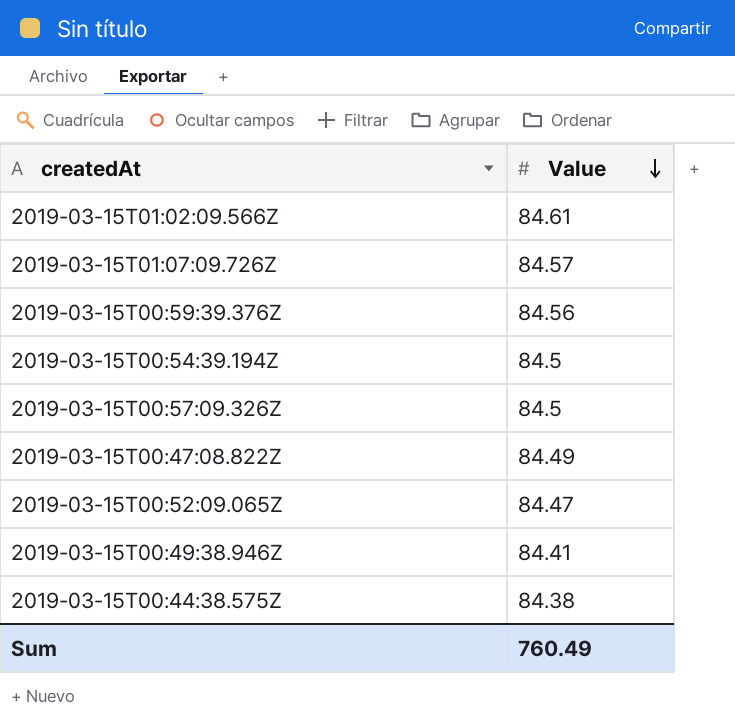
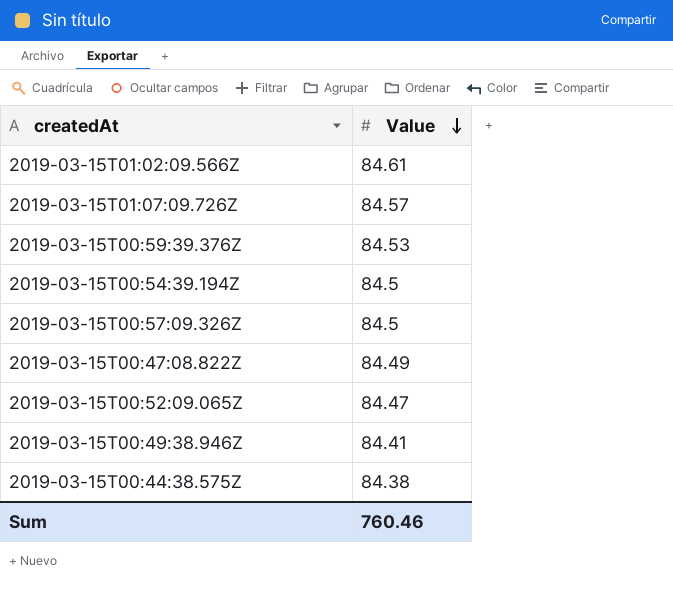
2019-03-15T00:59:39.376Z | Value: 84.56 -> 84.53
Sum | Value: 760.49 -> 760.46

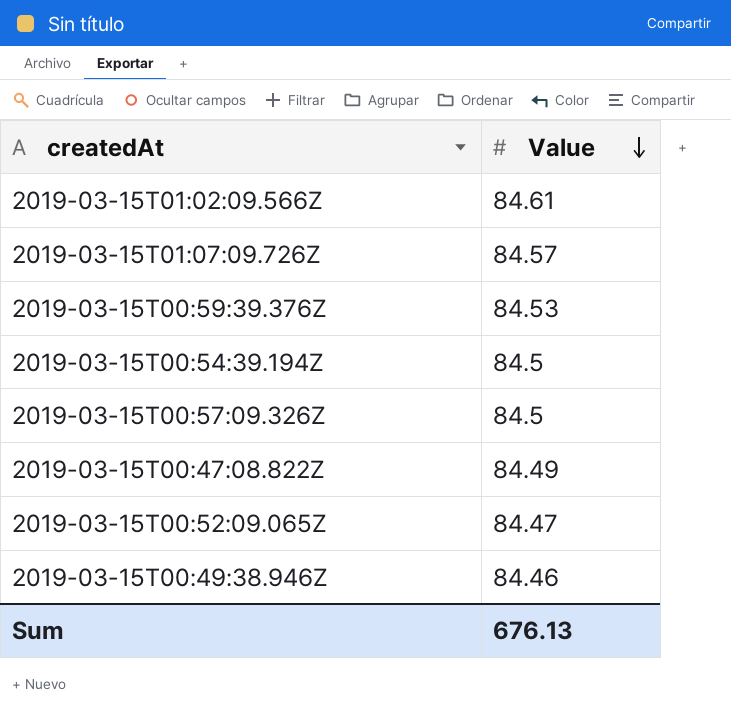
row 2019-03-15T00:44:38.575Z: 84.38 -> none
2019-03-15T00:49:38.946Z | Value: 84.41 -> 84.46
Sum | Value: 760.46 -> 676.13

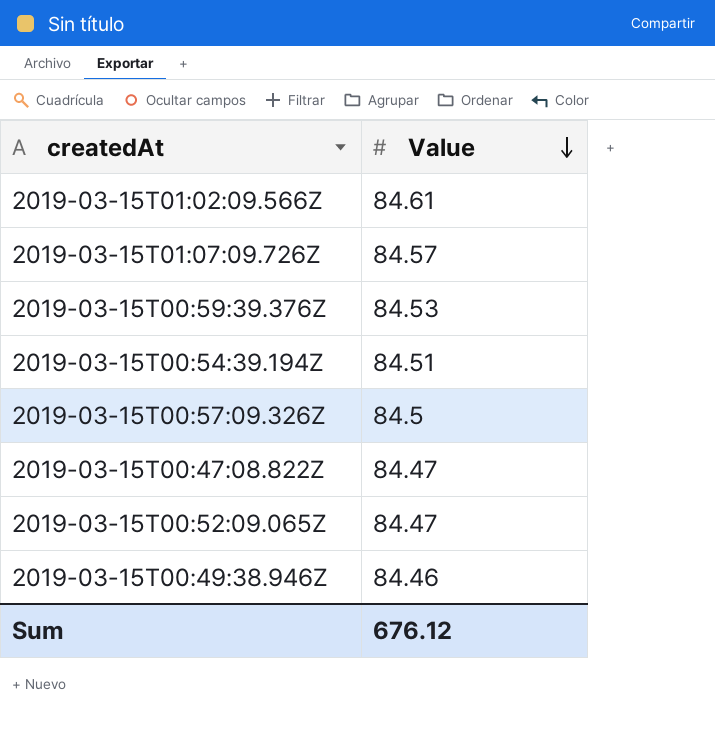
2019-03-15T00:54:39.194Z | Value: 84.5 -> 84.51
2019-03-15T00:47:08.822Z | Value: 84.49 -> 84.47
Sum | Value: 676.13 -> 676.12

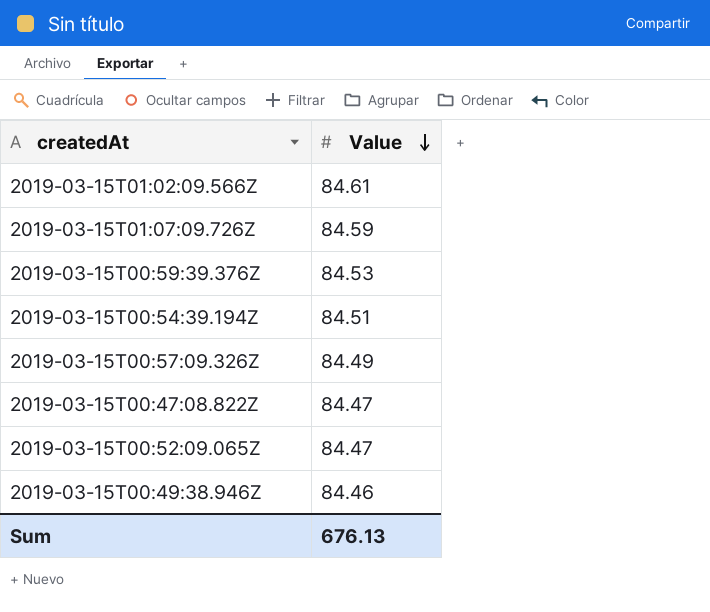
2019-03-15T01:07:09.726Z | Value: 84.57 -> 84.59
2019-03-15T00:57:09.326Z | Value: 84.5 -> 84.49
Sum | Value: 676.12 -> 676.13

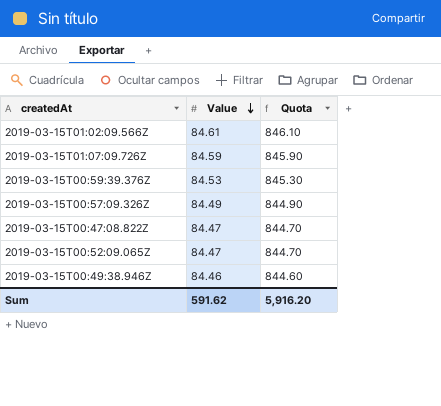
column Quota | formula: none -> [Value] * 10
row 2019-03-15T00:54:39.194Z: 84.51 -> none
Sum | Value: 676.13 -> 591.62

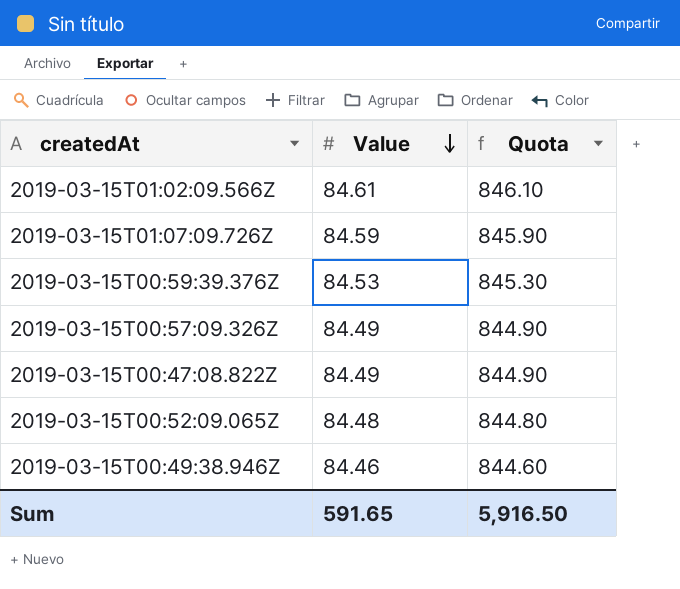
2019-03-15T00:47:08.822Z | Value: 84.47 -> 84.49
2019-03-15T00:47:08.822Z | Quota: 844.70 -> 844.90
2019-03-15T00:52:09.065Z | Value: 84.47 -> 84.48
2019-03-15T00:52:09.065Z | Quota: 844.70 -> 844.80
Sum | Value: 591.62 -> 591.65
Sum | Quota: 5,916.20 -> 5,916.50

